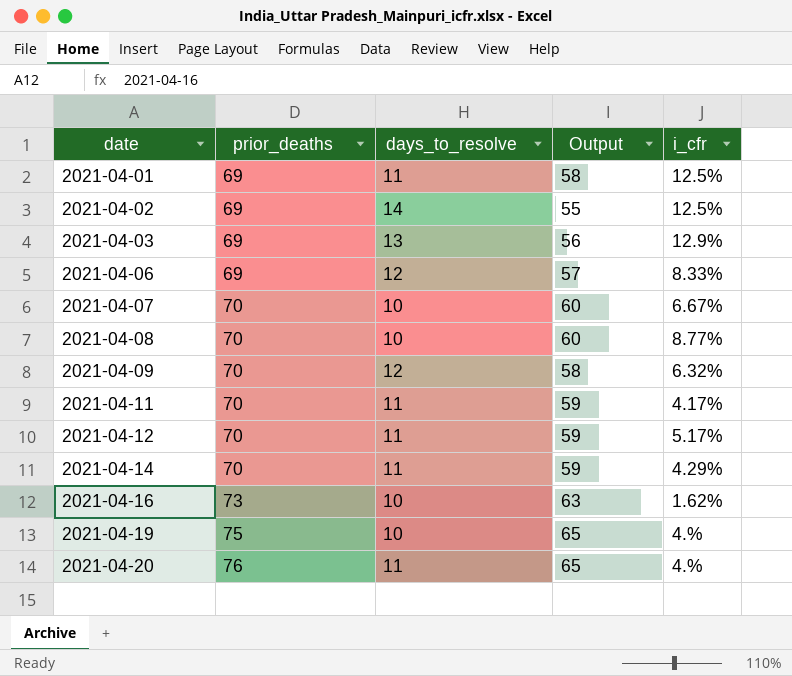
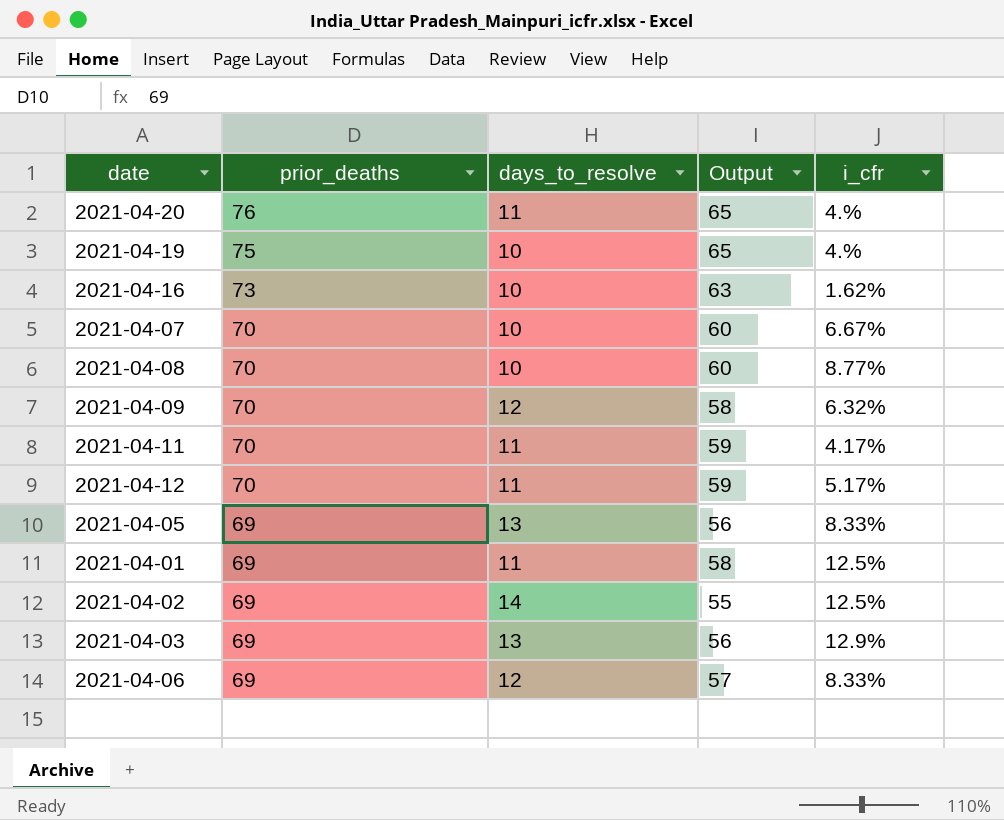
row order: date ascending -> prior_deaths descending
row 2021-04-14: 70 | 11 | 59 | 4.29% -> none
row 2021-04-05: none -> 69 | 13 | 56 | 8.33%

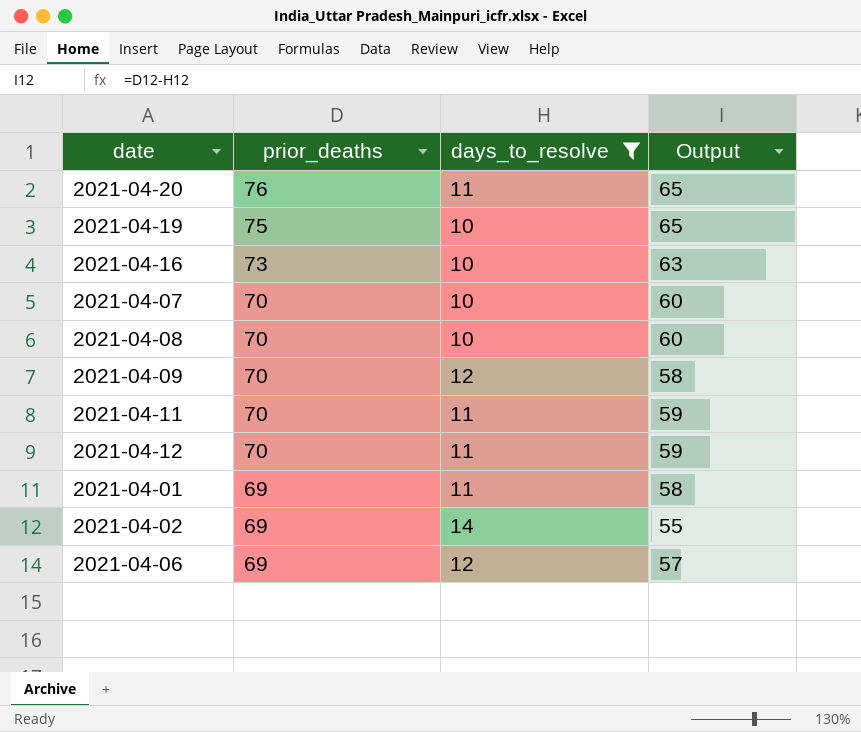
filter: none -> days_to_resolve != 13
column i_cfr | position: 5 -> none

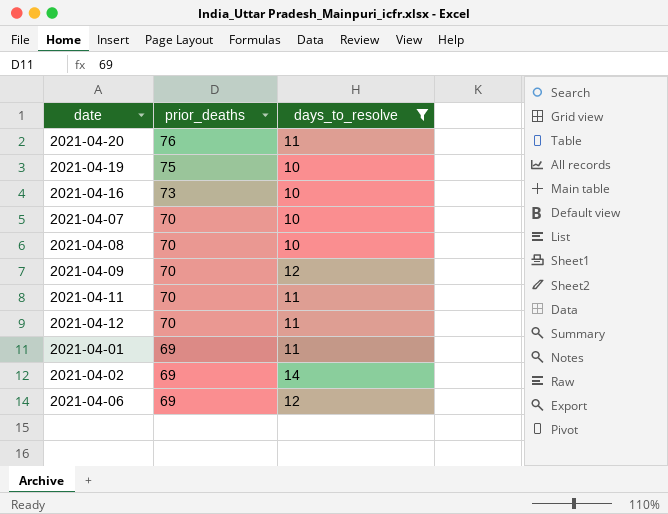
column Output | formula: [prior_deaths] - [days_to_resolve] -> none

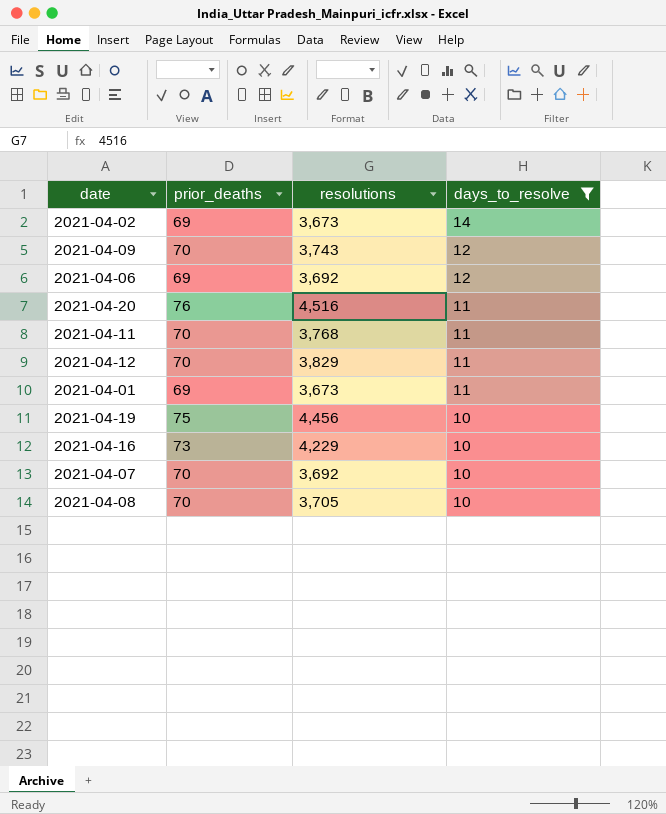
row order: prior_deaths descending -> days_to_resolve descending
column resolutions | position: none -> 3

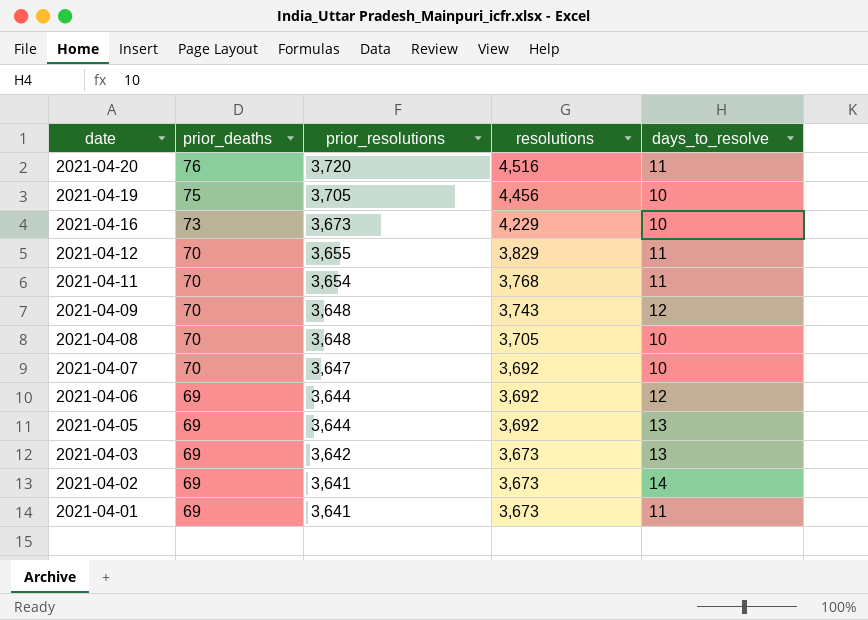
filter: days_to_resolve != 13 -> none
row order: days_to_resolve descending -> date descending
column prior_resolutions | position: none -> 3

